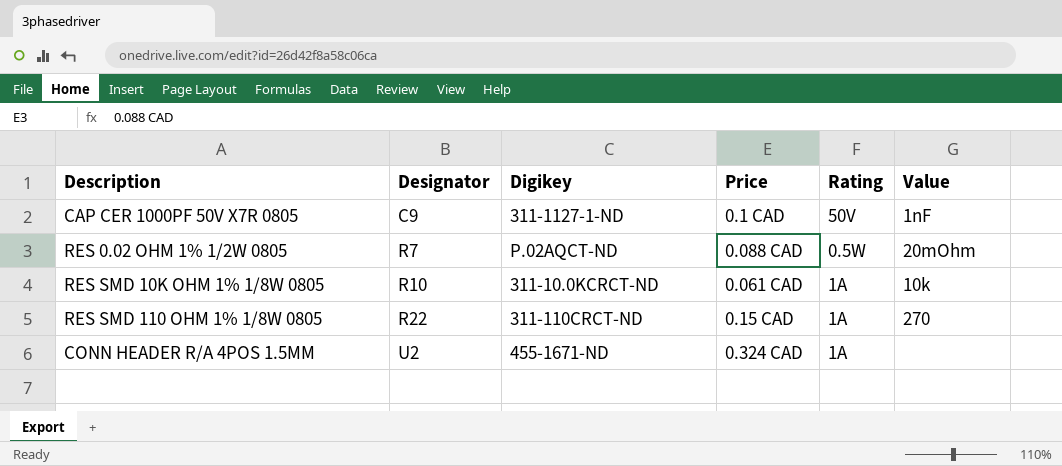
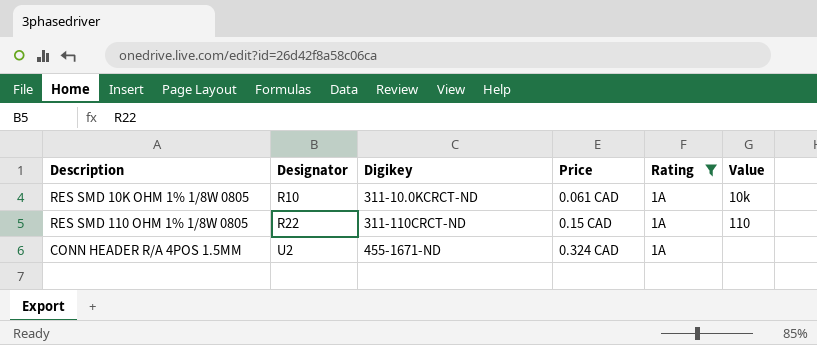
filter: none -> Rating = 1A
RES SMD 110 OHM 1% 1/8W 0805 | Value: 270 -> 110

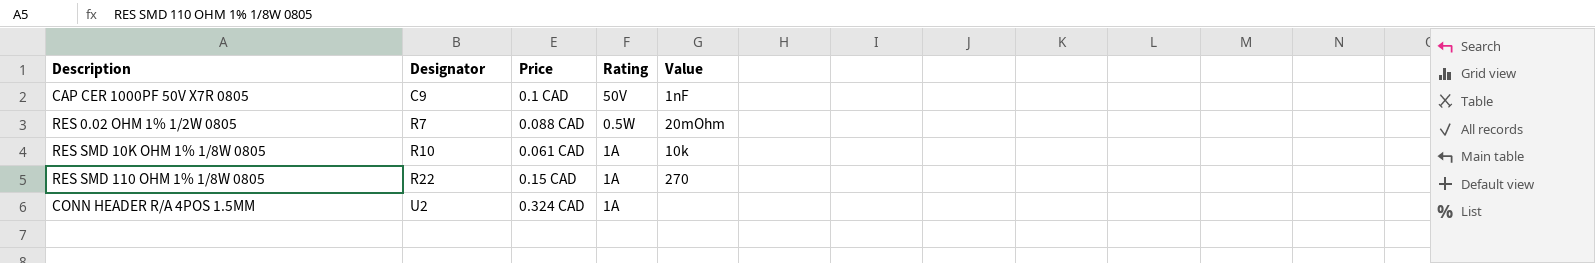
filter: Rating = 1A -> none
column Digikey | position: 3 -> none
RES SMD 110 OHM 1% 1/8W 0805 | Value: 110 -> 270

